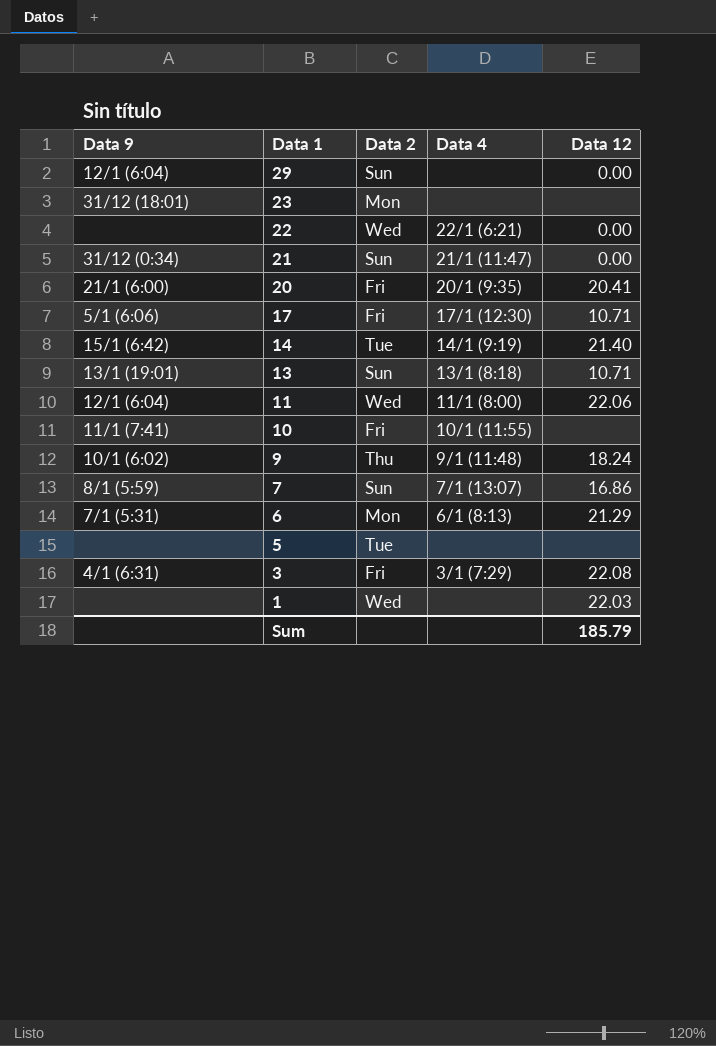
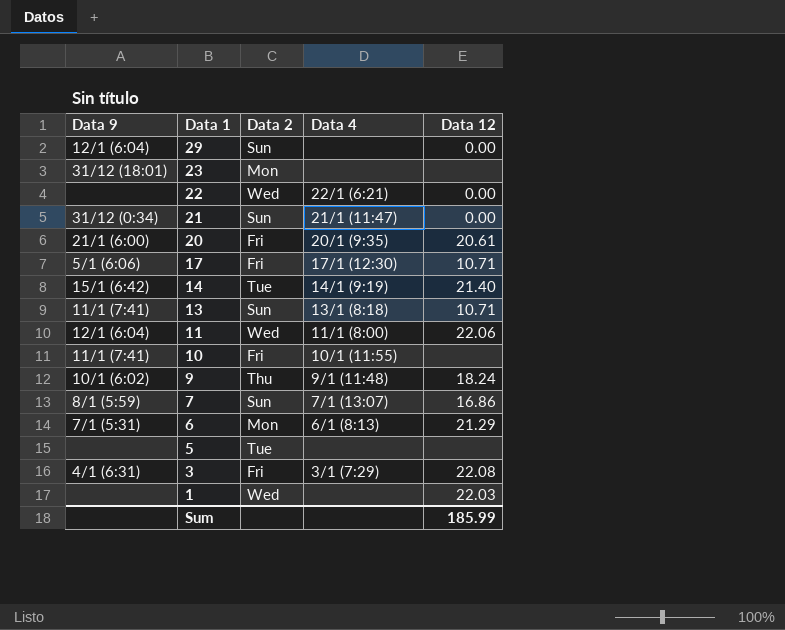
20 | Data 12: 20.41 -> 20.61
13 | Data 9: 13/1 (19:01) -> 11/1 (7:41)
Sum | Data 12: 185.79 -> 185.99

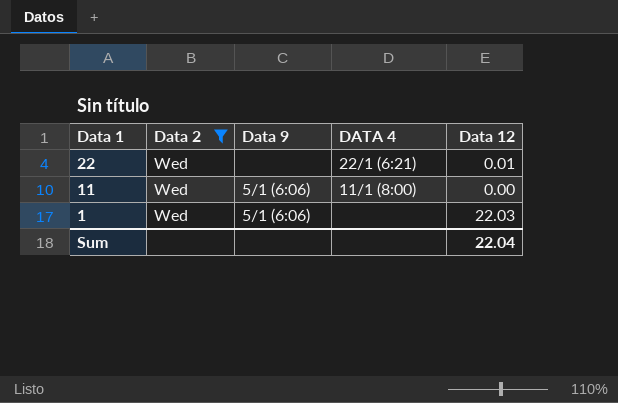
filter: none -> Data 2 = Wed
column Data 9 | position: 1 -> 3
column name: Data 4 -> DATA 4
22 | Data 12: 0.00 -> 0.01
11 | Data 9: 12/1 (6:04) -> 5/1 (6:06)
11 | Data 12: 22.06 -> 0.00
1 | Data 9: none -> 5/1 (6:06)
Sum | Data 12: 185.99 -> 22.04

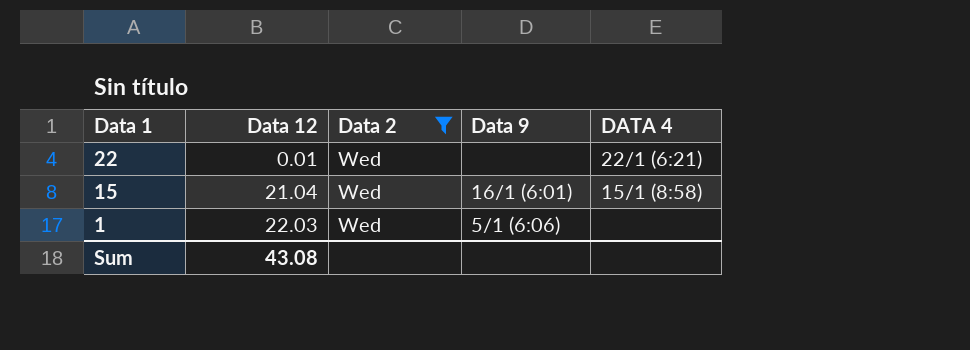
column Data 12 | position: 5 -> 2
row 11: Wed | 5/1 (6:06) | 11/1 (8:00) | 0.00 -> none
row 15: none -> 21.04 | Wed | 16/1 (6:01) | 15/1 (8:58)
Sum | Data 12: 22.04 -> 43.08

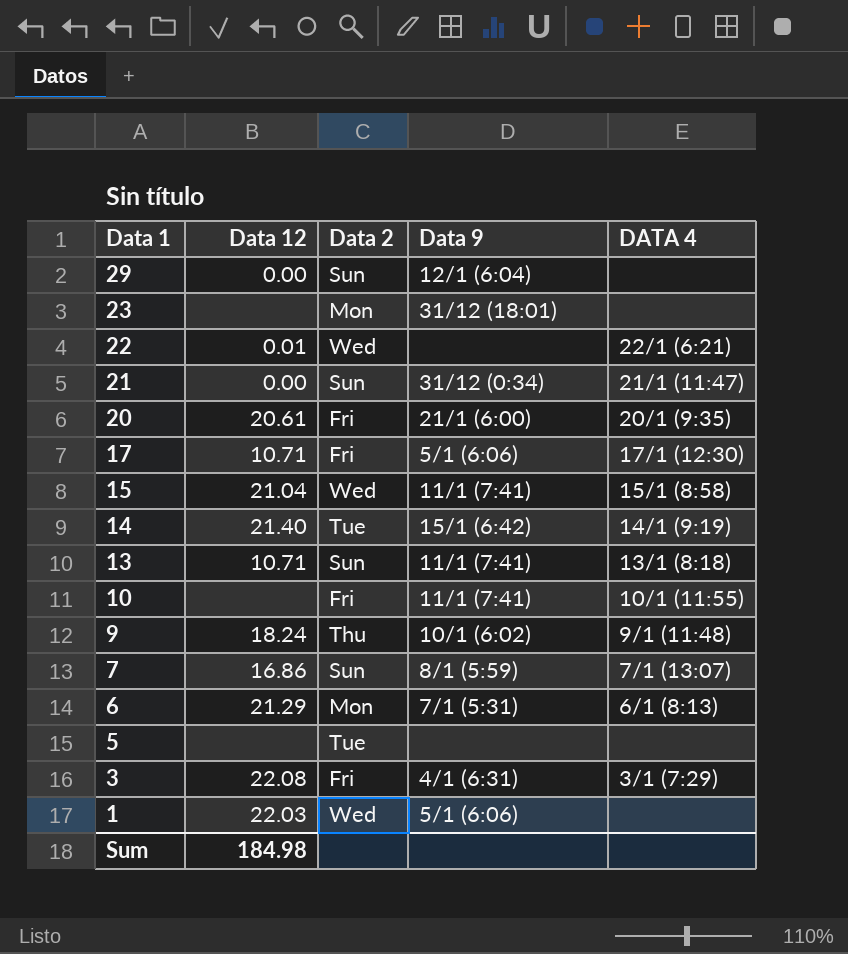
filter: Data 2 = Wed -> none
15 | Data 9: 16/1 (6:01) -> 11/1 (7:41)
Sum | Data 12: 43.08 -> 184.98

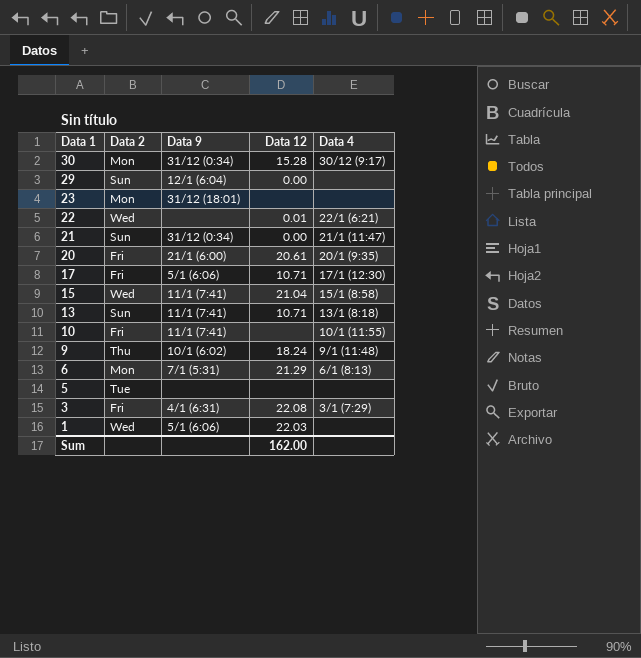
column Data 12 | position: 2 -> 4
column name: DATA 4 -> Data 4
row 14: 21.40 | Tue | 15/1 (6:42) | 14/1 (9:19) -> none
row 7: 16.86 | Sun | 8/1 (5:59) | 7/1 (13:07) -> none
row 30: none -> Mon | 31/12 (0:34) | 15.28 | 30/12 (9:17)
Sum | Data 12: 184.98 -> 162.00

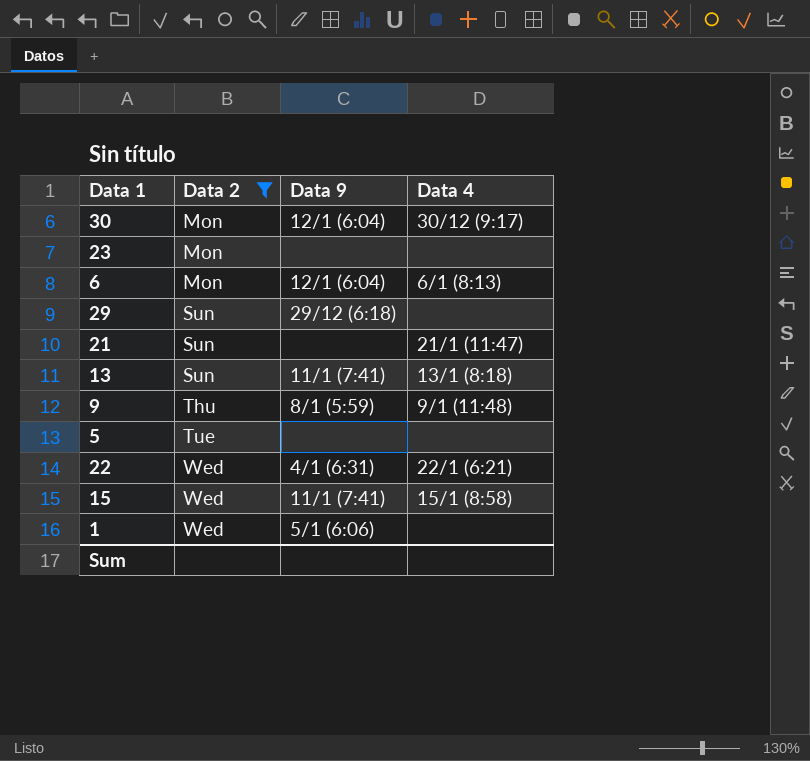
filter: none -> Data 2 != Fri
row order: Data 1 descending -> Data 2 ascending
column Data 12 | position: 4 -> none
30 | Data 9: 31/12 (0:34) -> 12/1 (6:04)
23 | Data 9: 31/12 (18:01) -> none
6 | Data 9: 7/1 (5:31) -> 12/1 (6:04)
29 | Data 9: 12/1 (6:04) -> 29/12 (6:18)
21 | Data 9: 31/12 (0:34) -> none
9 | Data 9: 10/1 (6:02) -> 8/1 (5:59)
22 | Data 9: none -> 4/1 (6:31)

